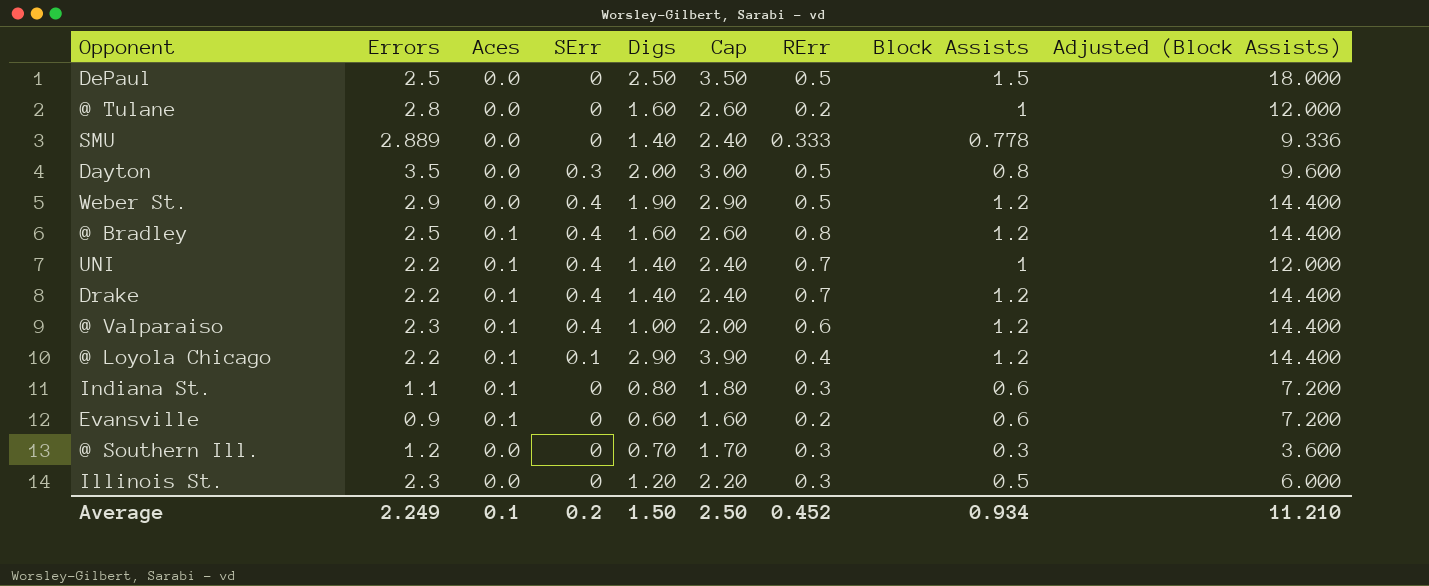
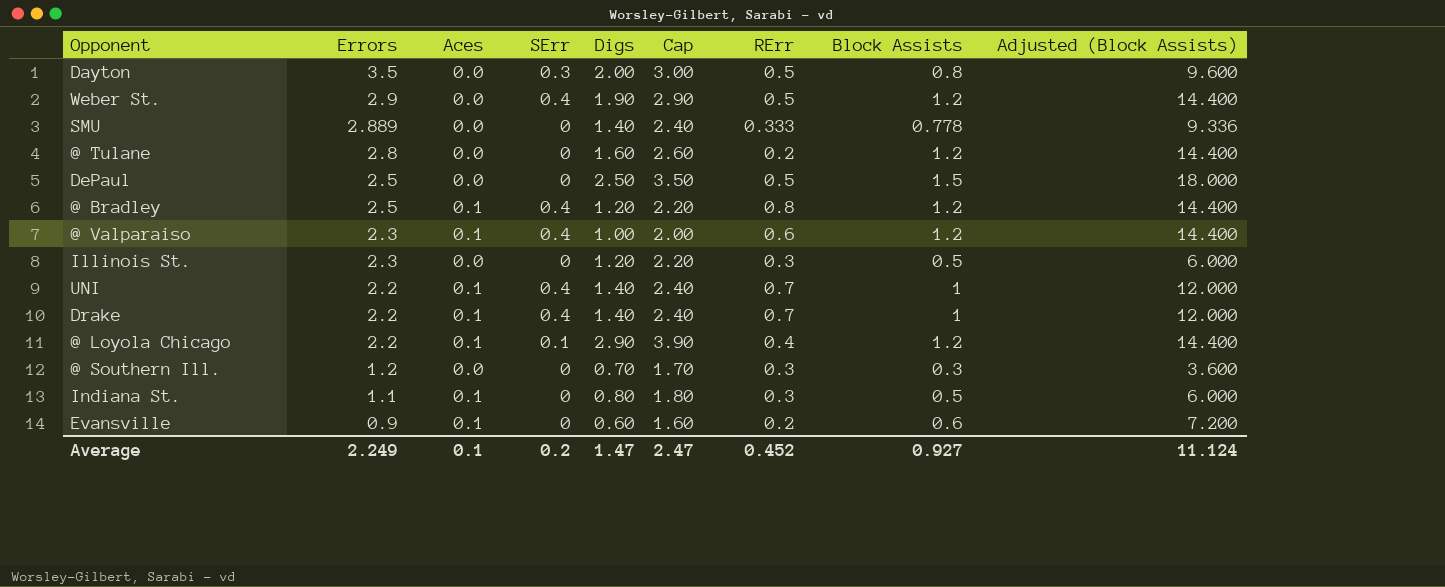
row order: none -> Errors descending
@ Tulane | Block Assists: 1 -> 1.2
@ Tulane | Adjusted (Block Assists): 12.000 -> 14.400
@ Bradley | Digs: 1.60 -> 1.20
@ Bradley | Cap: 2.60 -> 2.20
Drake | Block Assists: 1.2 -> 1
Drake | Adjusted (Block Assists): 14.400 -> 12.000
Indiana St. | Block Assists: 0.6 -> 0.5
Indiana St. | Adjusted (Block Assists): 7.200 -> 6.000
Average | Digs: 1.50 -> 1.47
Average | Cap: 2.50 -> 2.47
Average | Block Assists: 0.934 -> 0.927
Average | Adjusted (Block Assists): 11.210 -> 11.124

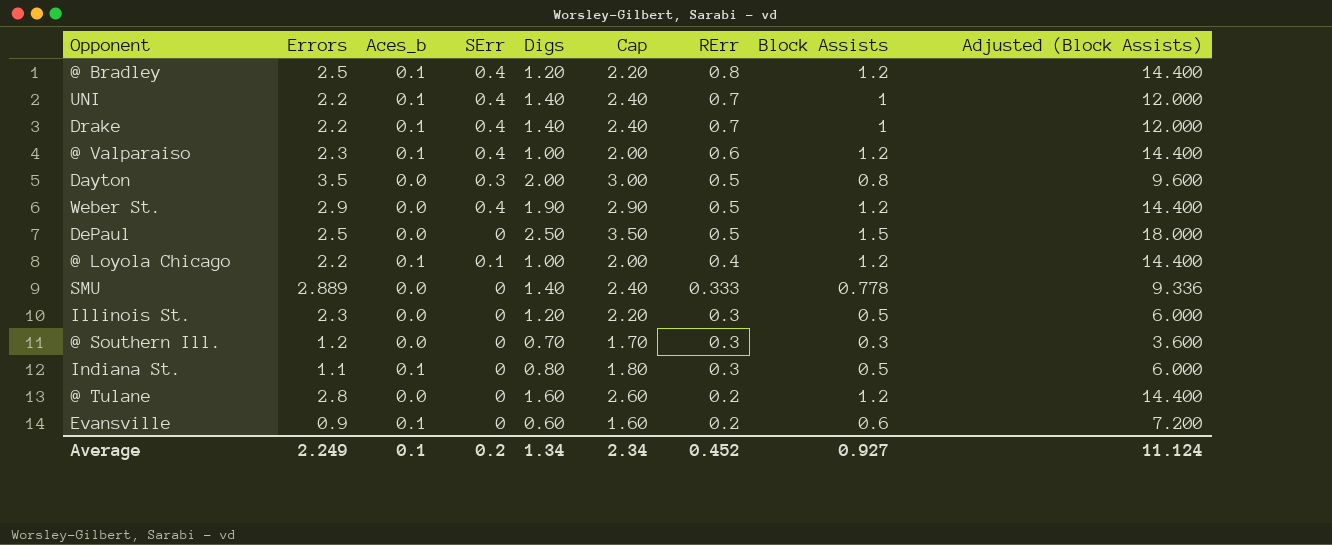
row order: Errors descending -> RErr descending
column name: Aces -> Aces_b
@ Loyola Chicago | Digs: 2.90 -> 1.00
@ Loyola Chicago | Cap: 3.90 -> 2.00
Average | Digs: 1.47 -> 1.34
Average | Cap: 2.47 -> 2.34

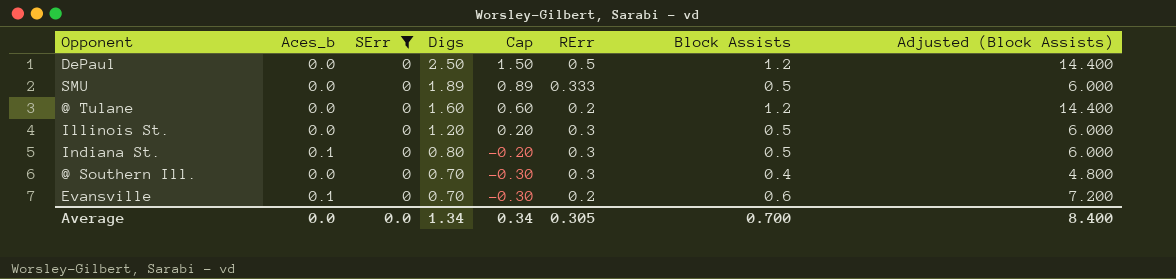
filter: none -> SErr = 0
row order: RErr descending -> Digs descending
column Errors | position: 2 -> none
column Cap | formula: [Digs] + 1 -> [Digs] - 1
DePaul | Block Assists: 1.5 -> 1.2
DePaul | Adjusted (Block Assists): 18.000 -> 14.400
SMU | Digs: 1.40 -> 1.89
SMU | Block Assists: 0.778 -> 0.5
SMU | Adjusted (Block Assists): 9.336 -> 6.000
@ Southern Ill. | Block Assists: 0.3 -> 0.4
@ Southern Ill. | Adjusted (Block Assists): 3.600 -> 4.800
Evansville | Digs: 0.60 -> 0.70
Average | Aces_b: 0.1 -> 0.0
Average | SErr: 0.2 -> 0.0
Average | Cap: 2.34 -> 0.34
Average | RErr: 0.452 -> 0.305
Average | Block Assists: 0.927 -> 0.700
Average | Adjusted (Block Assists): 11.124 -> 8.400

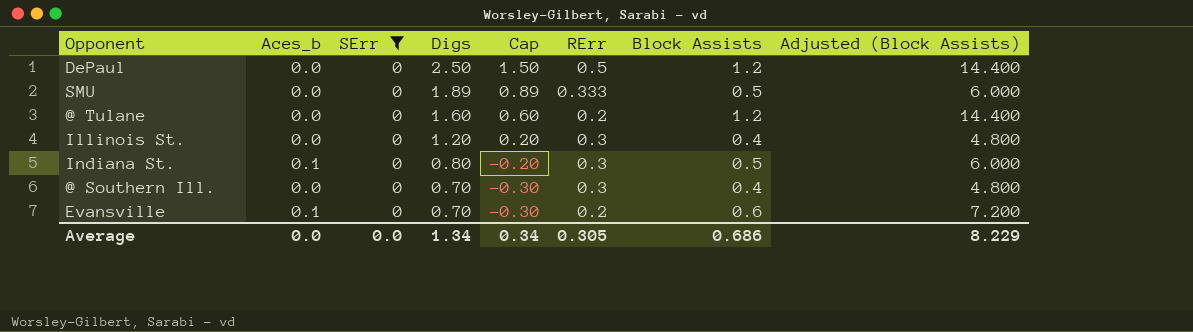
Illinois St. | Block Assists: 0.5 -> 0.4
Illinois St. | Adjusted (Block Assists): 6.000 -> 4.800
Average | Block Assists: 0.700 -> 0.686
Average | Adjusted (Block Assists): 8.400 -> 8.229

